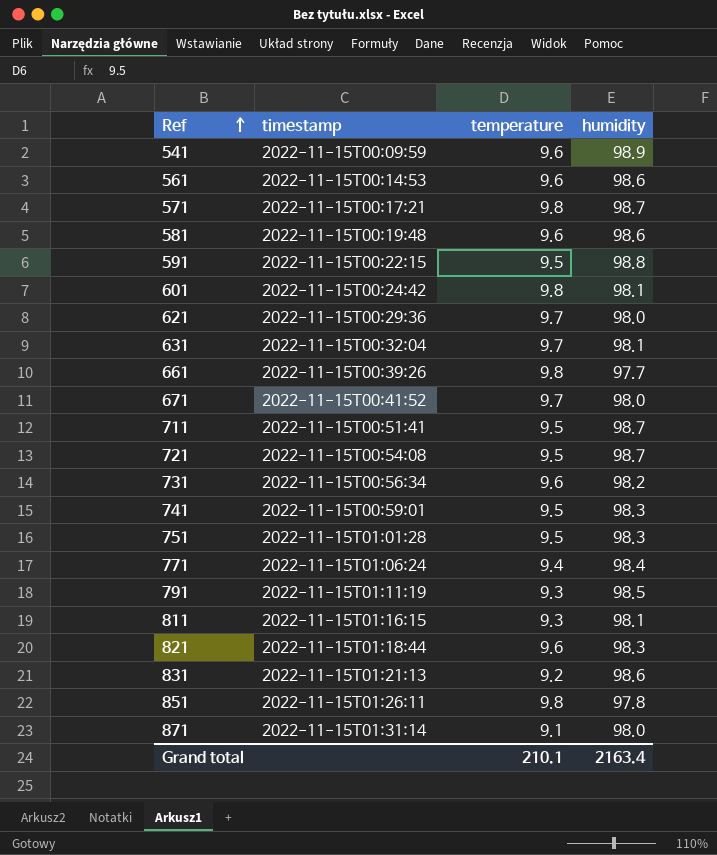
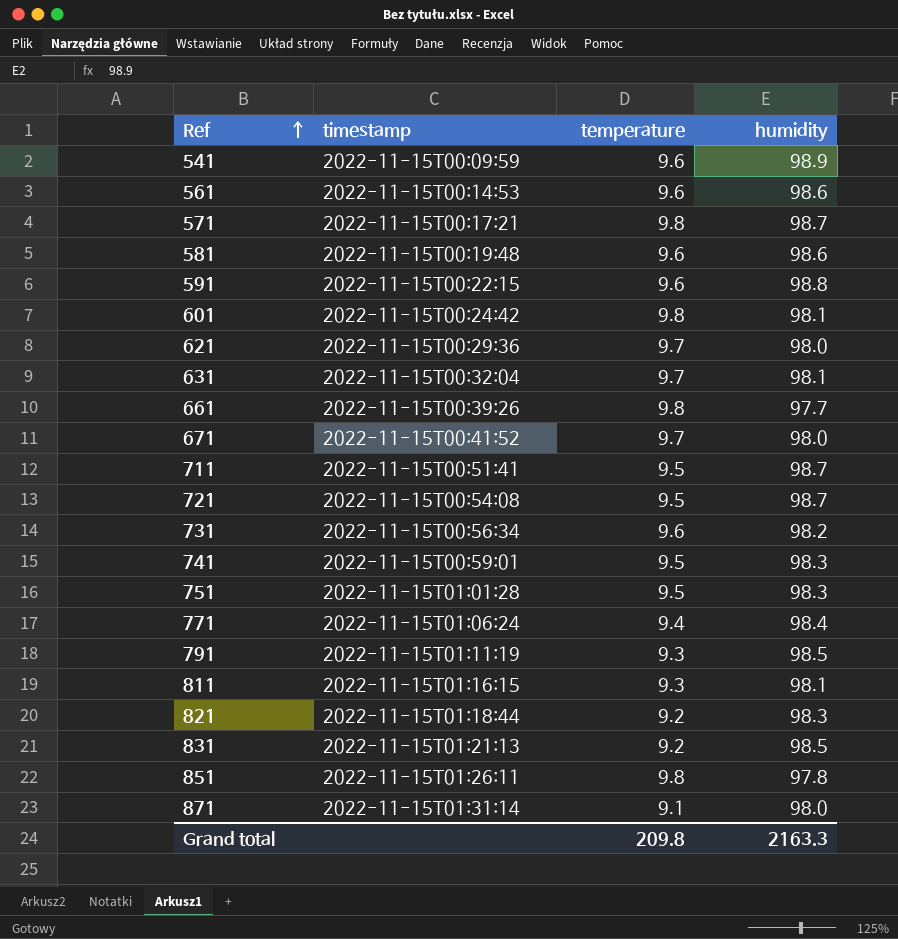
591 | temperature: 9.5 -> 9.6
821 | temperature: 9.6 -> 9.2
831 | humidity: 98.6 -> 98.5
Grand total | temperature: 210.1 -> 209.8
Grand total | humidity: 2163.4 -> 2163.3

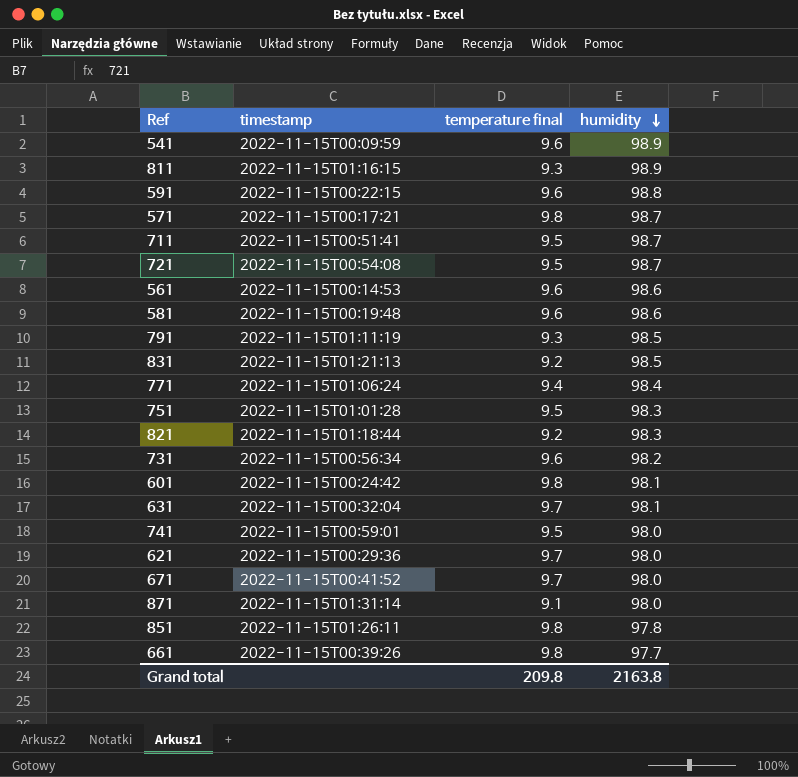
row order: Ref ascending -> humidity descending
column name: temperature -> temperature final
811 | humidity: 98.1 -> 98.9
741 | humidity: 98.3 -> 98.0
Grand total | humidity: 2163.3 -> 2163.8

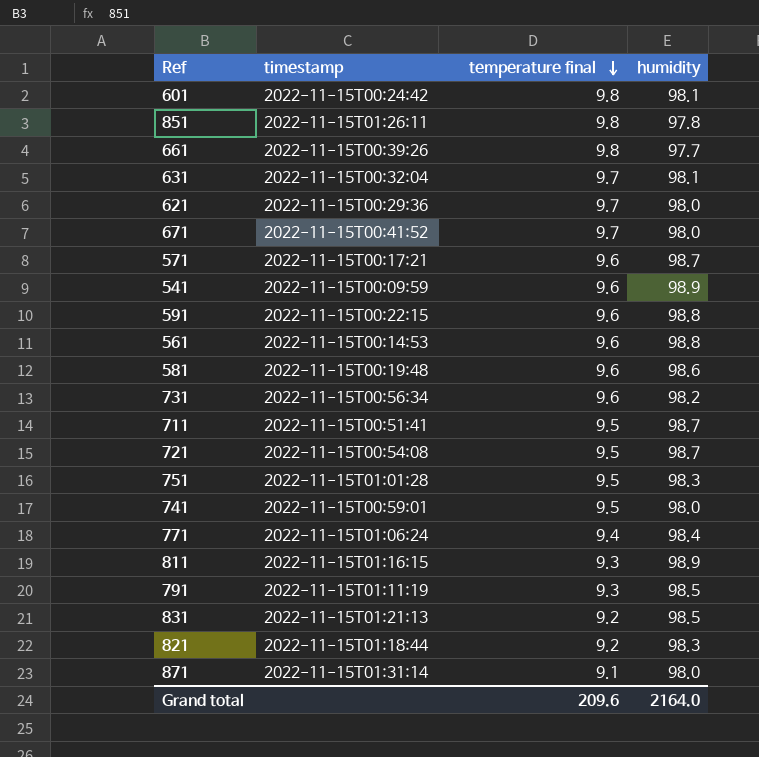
row order: humidity descending -> temperature final descending
571 | temperature final: 9.8 -> 9.6
561 | humidity: 98.6 -> 98.8
Grand total | temperature final: 209.8 -> 209.6
Grand total | humidity: 2163.8 -> 2164.0

